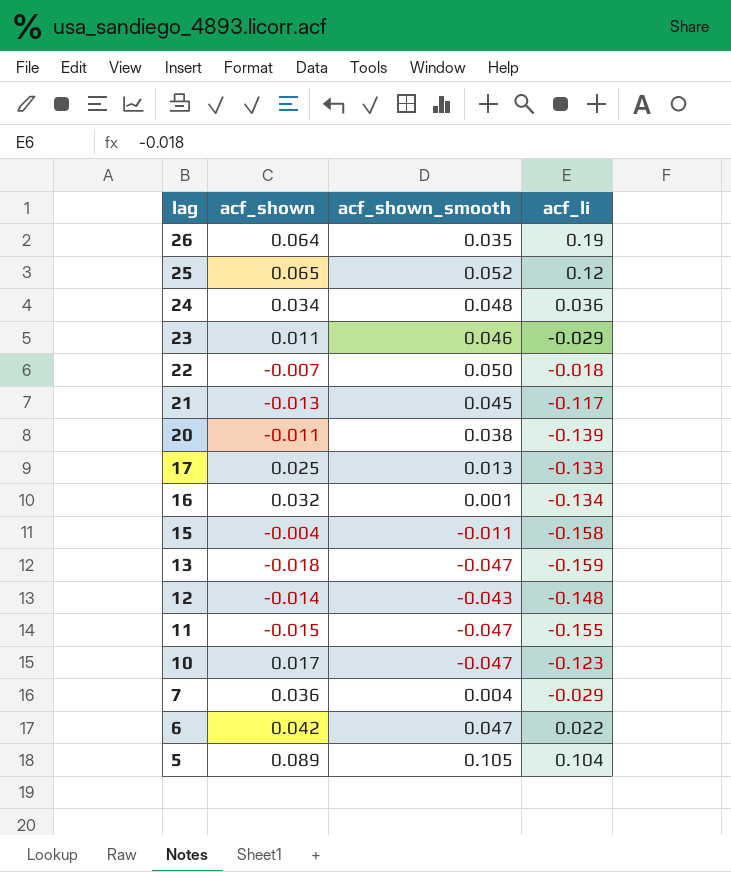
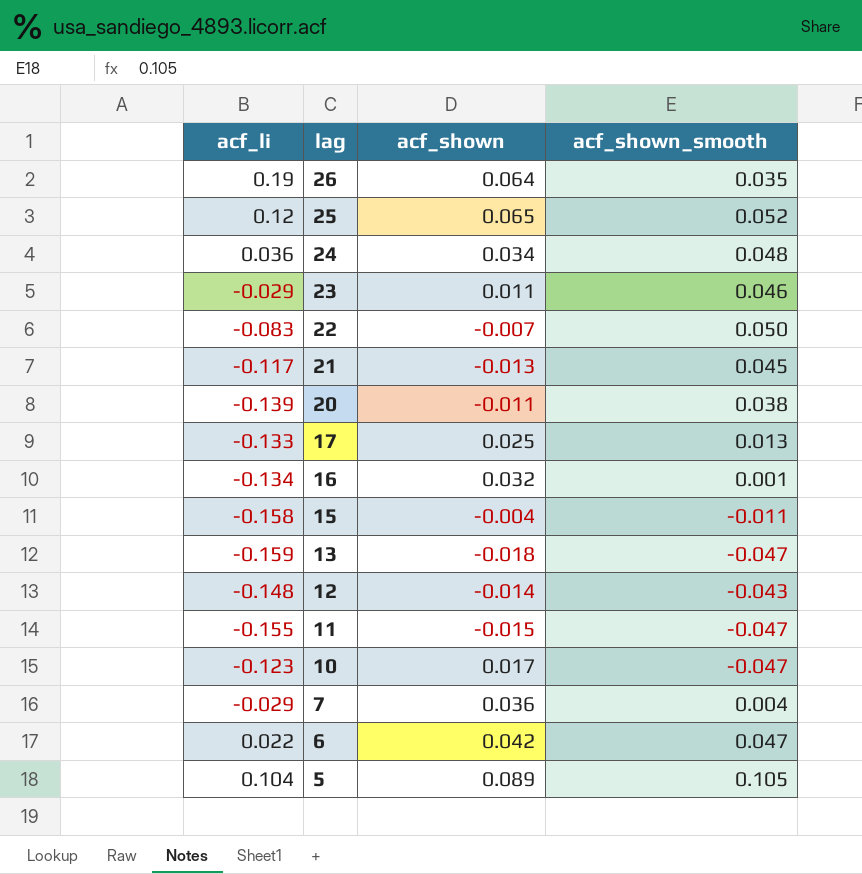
column acf_li | position: 4 -> 1
22 | acf_li: -0.018 -> -0.083

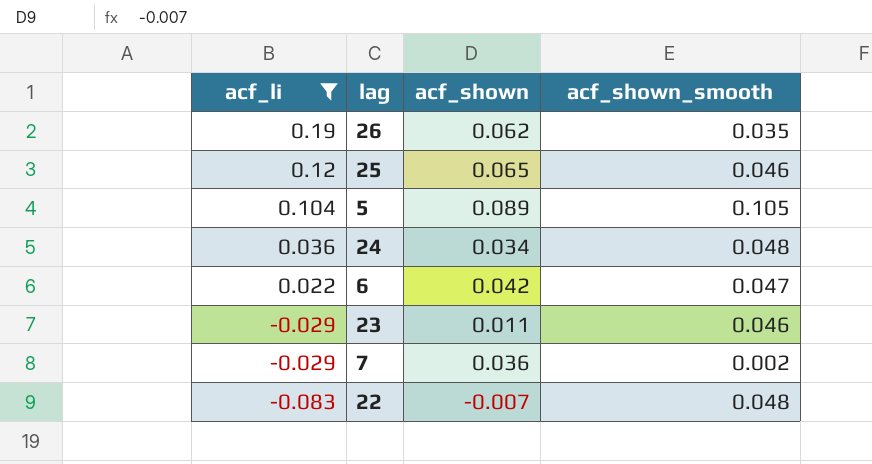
filter: none -> acf_li >= -0.083
row order: lag descending -> acf_li descending
26 | acf_shown: 0.064 -> 0.062
25 | acf_shown_smooth: 0.052 -> 0.046
7 | acf_shown_smooth: 0.004 -> 0.002
22 | acf_shown_smooth: 0.050 -> 0.048

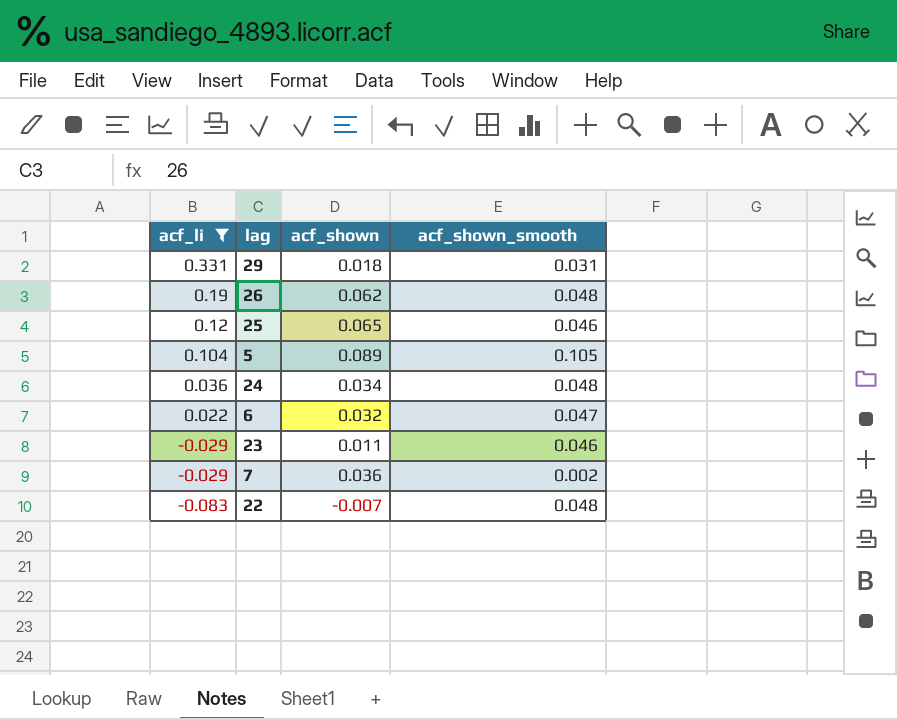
row 29: none -> 0.331 | 0.018 | 0.031
26 | acf_shown_smooth: 0.035 -> 0.048
6 | acf_shown: 0.042 -> 0.032

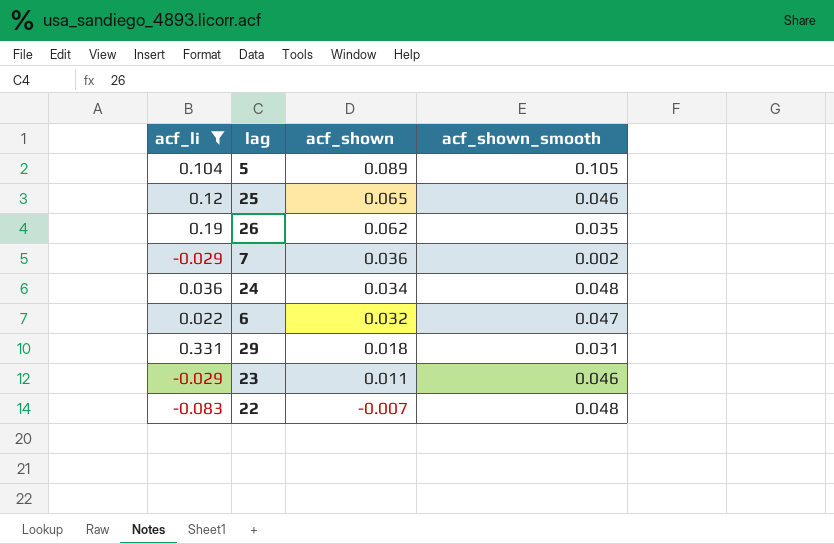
row order: acf_li descending -> acf_shown descending
26 | acf_shown_smooth: 0.048 -> 0.035

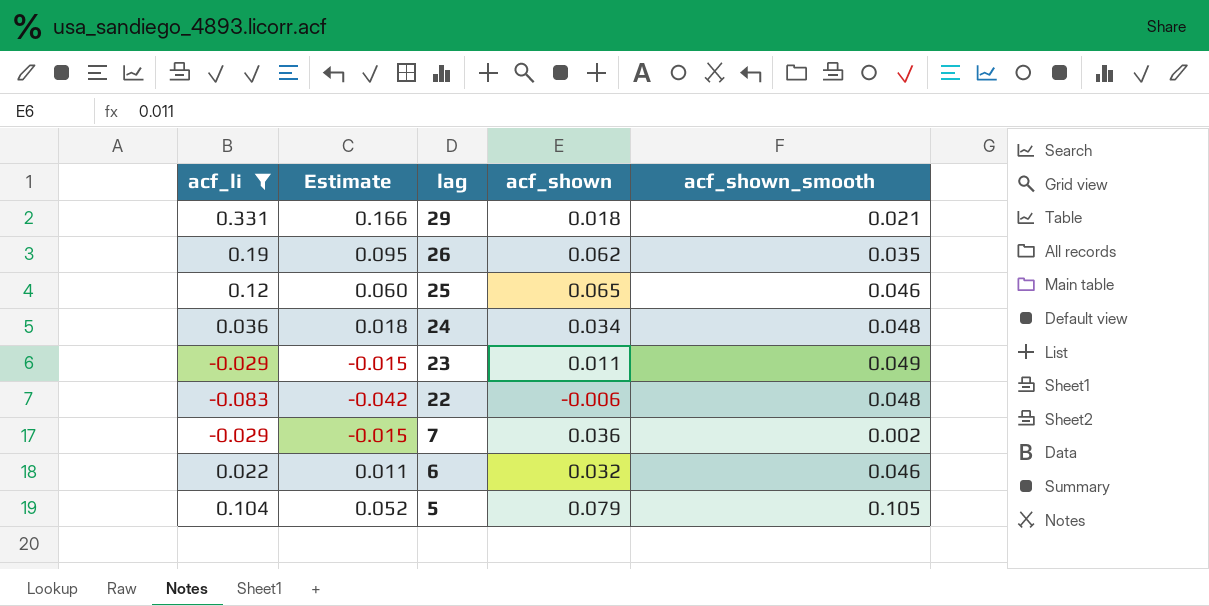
row order: acf_shown descending -> lag descending
column Estimate | formula: none -> [acf_li] * 0.5
29 | acf_shown_smooth: 0.031 -> 0.021
23 | acf_shown_smooth: 0.046 -> 0.049
22 | acf_shown: -0.007 -> -0.006
6 | acf_shown_smooth: 0.047 -> 0.046
5 | acf_shown: 0.089 -> 0.079

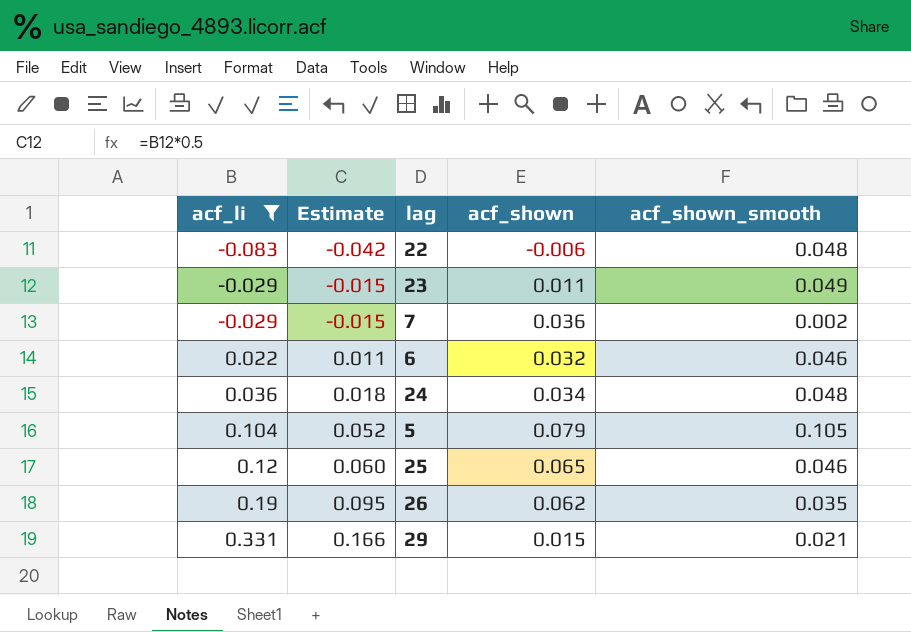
row order: lag descending -> acf_li ascending
29 | acf_shown: 0.018 -> 0.015

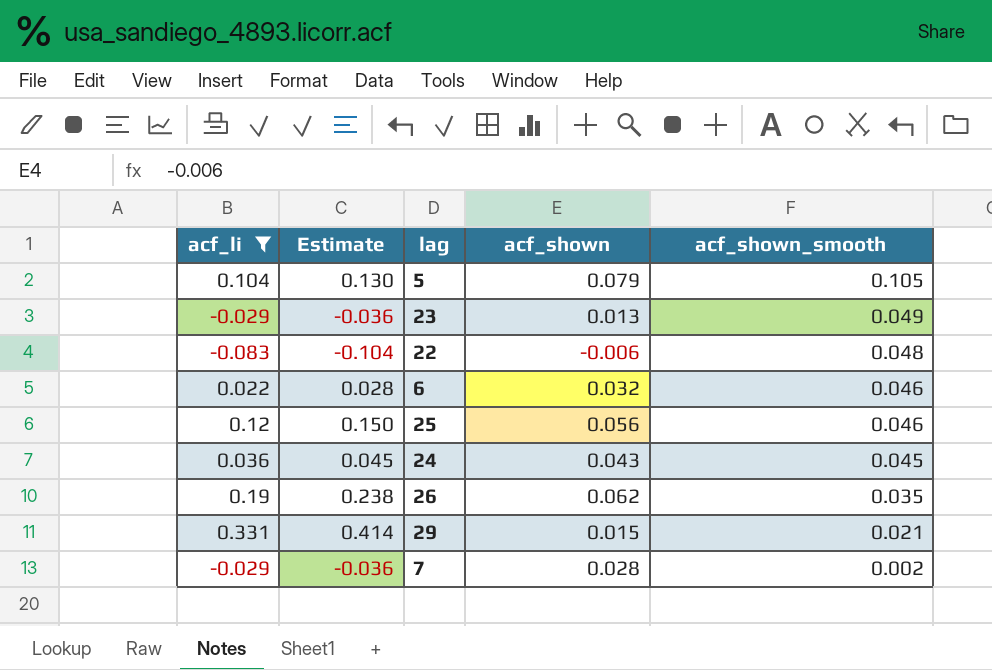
row order: acf_li ascending -> acf_shown_smooth descending
column Estimate | formula: [acf_li] * 0.5 -> [acf_li] * 1.25
23 | acf_shown: 0.011 -> 0.013
25 | acf_shown: 0.065 -> 0.056
24 | acf_shown: 0.034 -> 0.043
24 | acf_shown_smooth: 0.048 -> 0.045
7 | acf_shown: 0.036 -> 0.028

